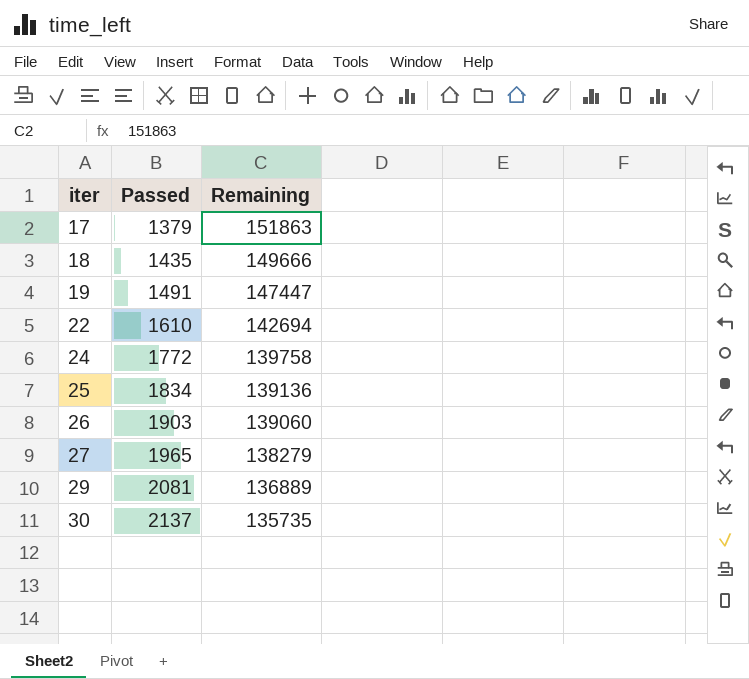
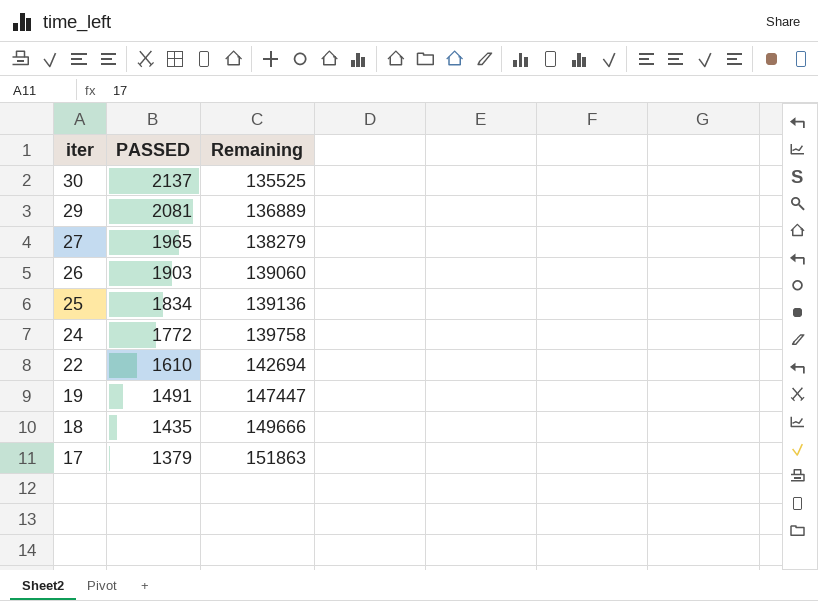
row order: iter ascending -> iter descending
column name: Passed -> PASSED
30 | Remaining: 135735 -> 135525

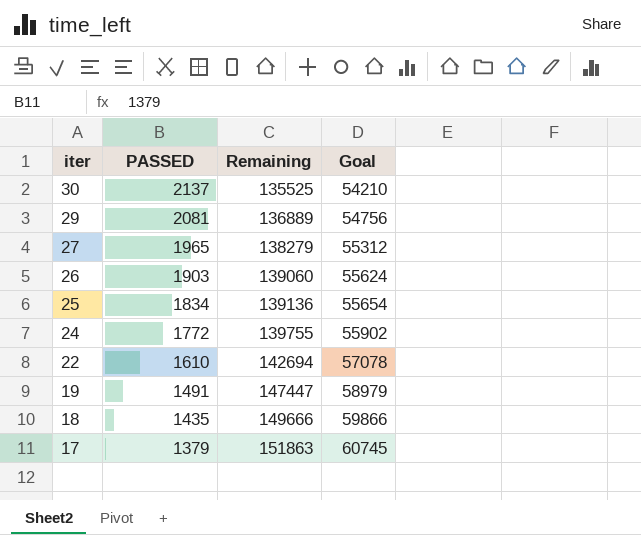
column Goal | formula: none -> [Remaining] * 0.4
24 | Remaining: 139758 -> 139755

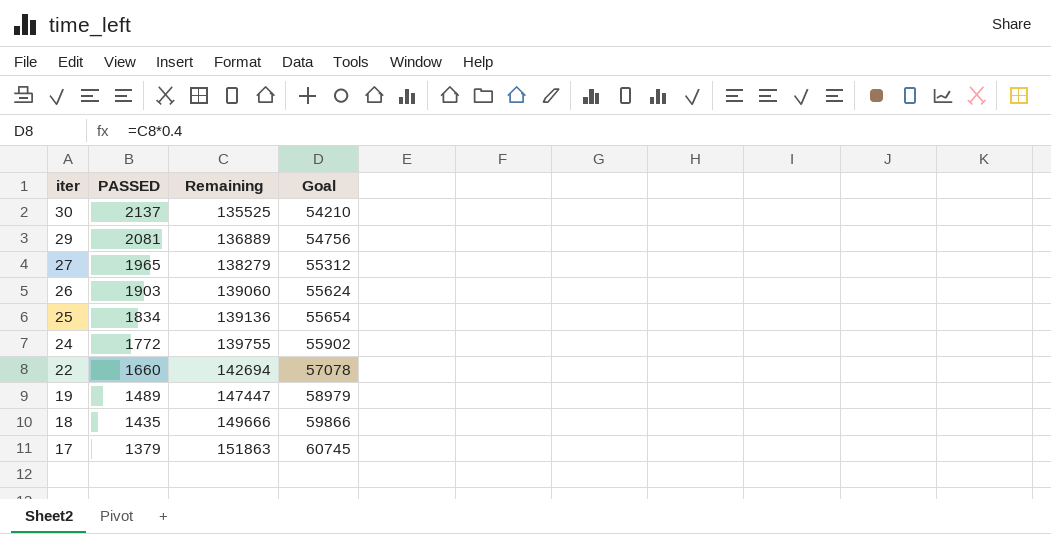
22 | PASSED: 1610 -> 1660
19 | PASSED: 1491 -> 1489

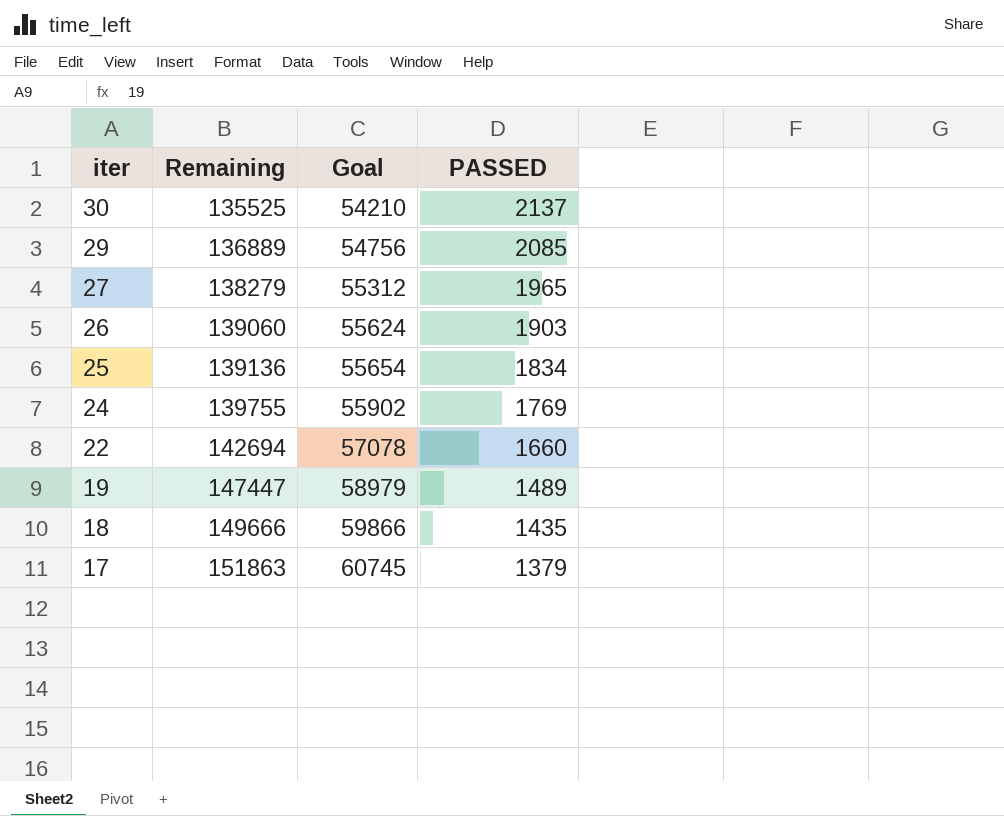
column PASSED | position: 2 -> 4
29 | PASSED: 2081 -> 2085
24 | PASSED: 1772 -> 1769

